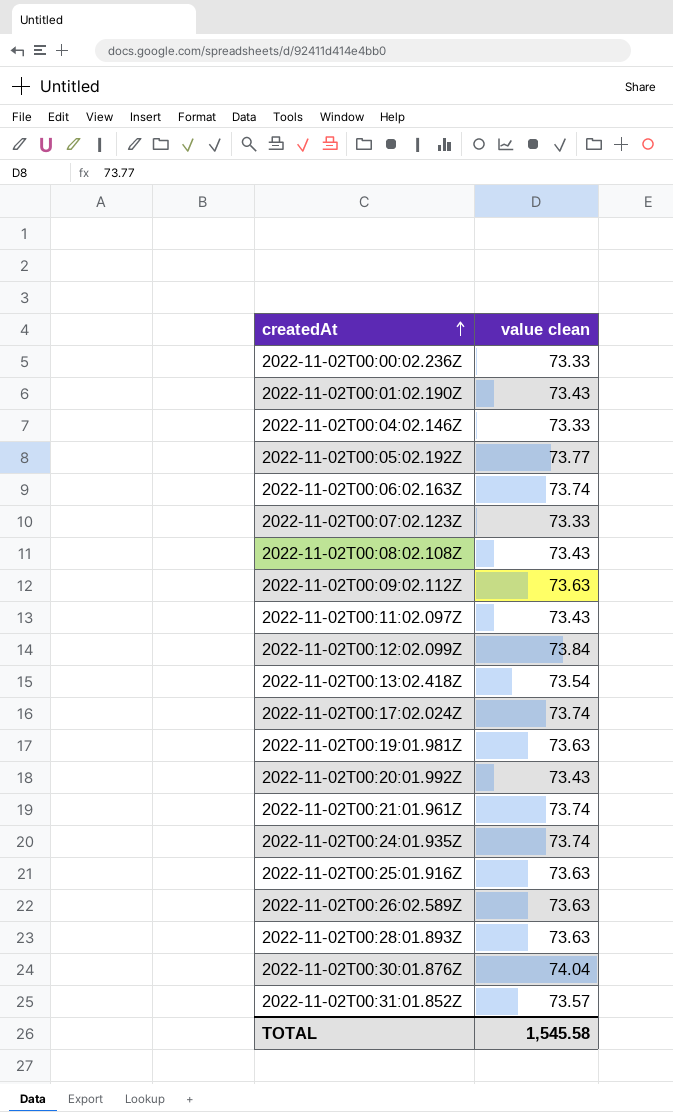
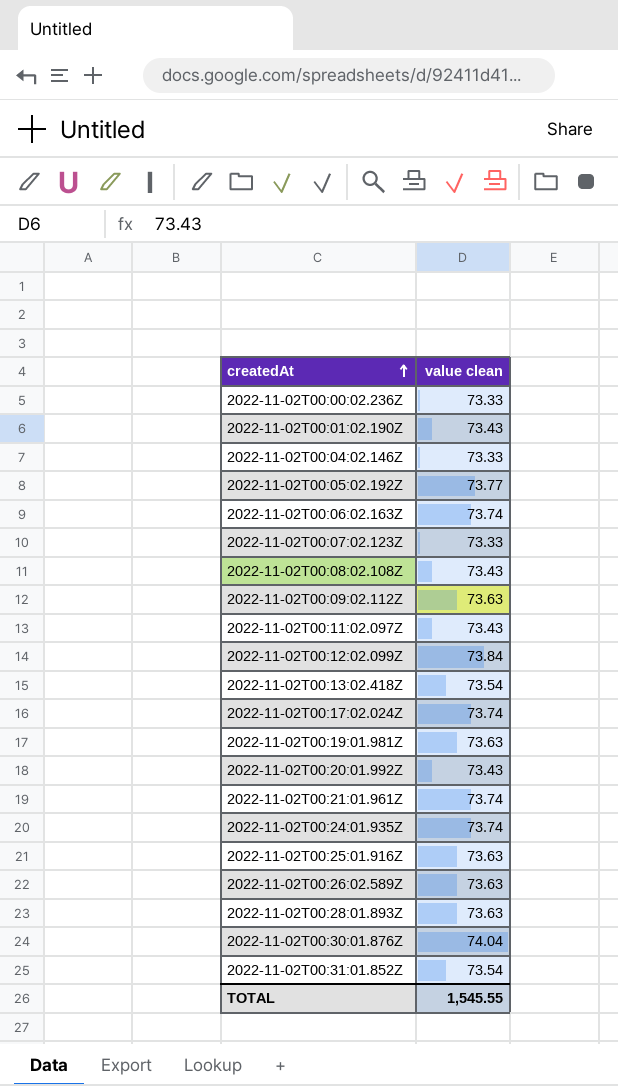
2022-11-02T00:31:01.852Z | value clean: 73.57 -> 73.54
TOTAL | value clean: 1,545.58 -> 1,545.55

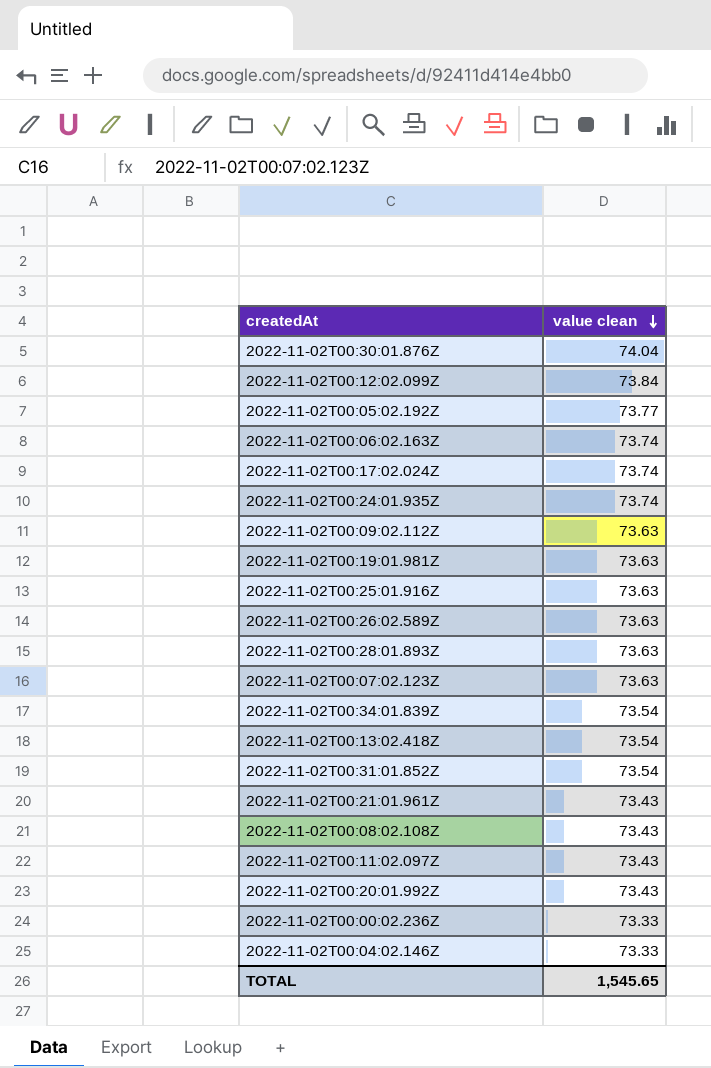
row order: createdAt ascending -> value clean descending
row 2022-11-02T00:01:02.190Z: 73.43 -> none
2022-11-02T00:07:02.123Z | value clean: 73.33 -> 73.63
row 2022-11-02T00:34:01.839Z: none -> 73.54
2022-11-02T00:21:01.961Z | value clean: 73.74 -> 73.43
TOTAL | value clean: 1,545.55 -> 1,545.65

